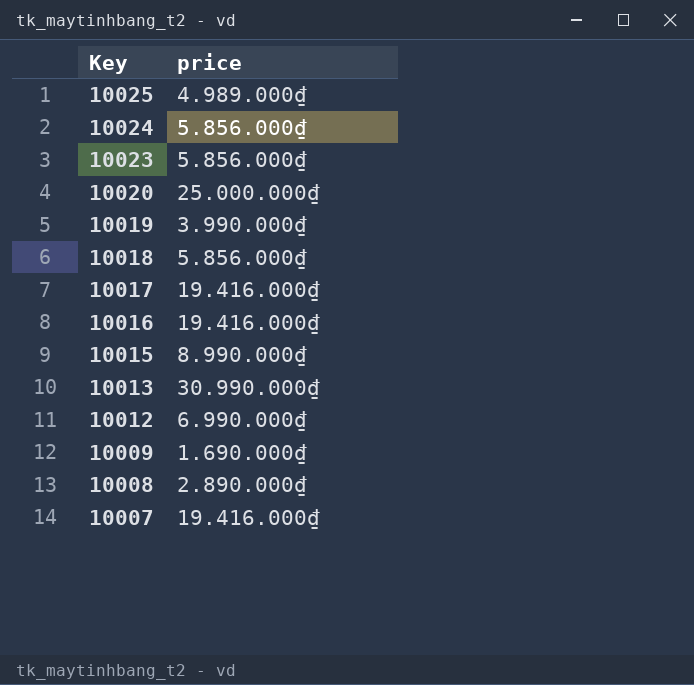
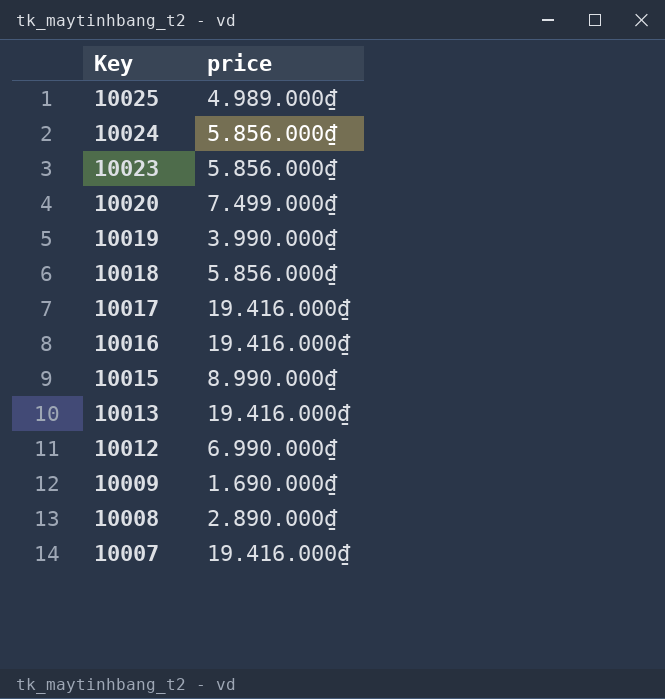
10020 | price: 25.000.000₫ -> 7.499.000₫
10013 | price: 30.990.000₫ -> 19.416.000₫

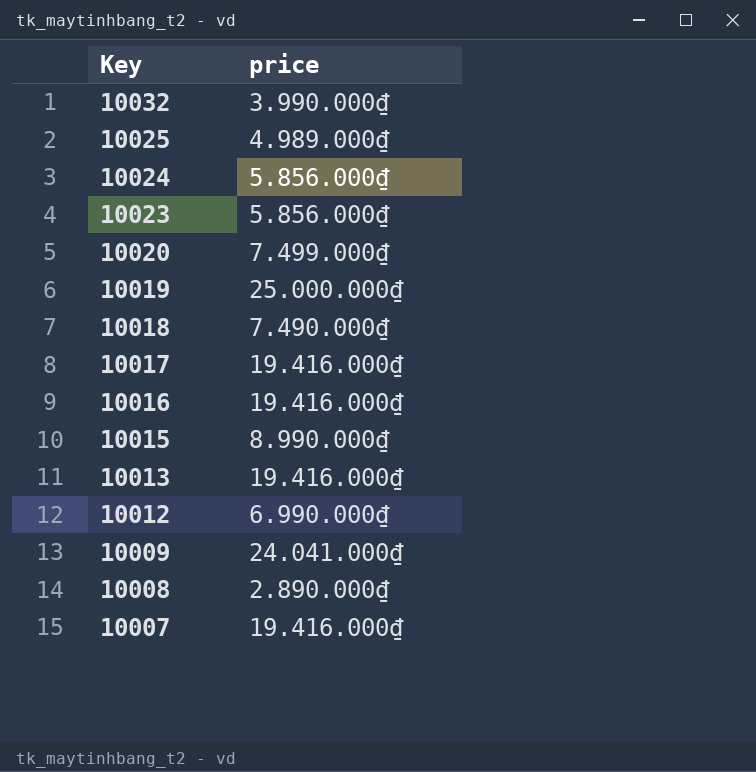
row 10032: none -> 3.990.000₫
10019 | price: 3.990.000₫ -> 25.000.000₫
10018 | price: 5.856.000₫ -> 7.490.000₫
10009 | price: 1.690.000₫ -> 24.041.000₫

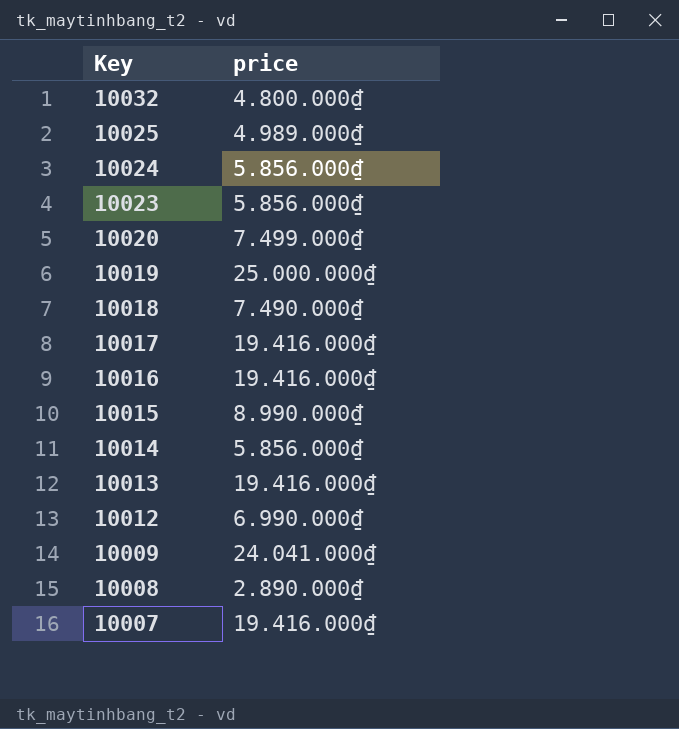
10032 | price: 3.990.000₫ -> 4.800.000₫
row 10014: none -> 5.856.000₫

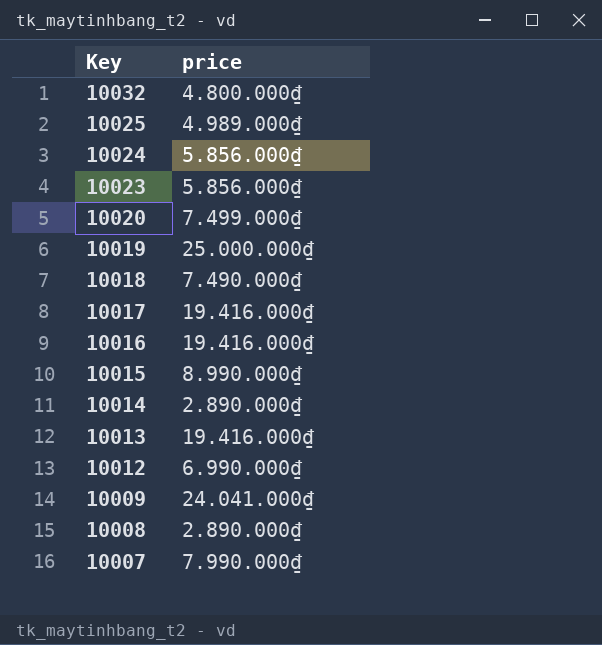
10014 | price: 5.856.000₫ -> 2.890.000₫
10007 | price: 19.416.000₫ -> 7.990.000₫

